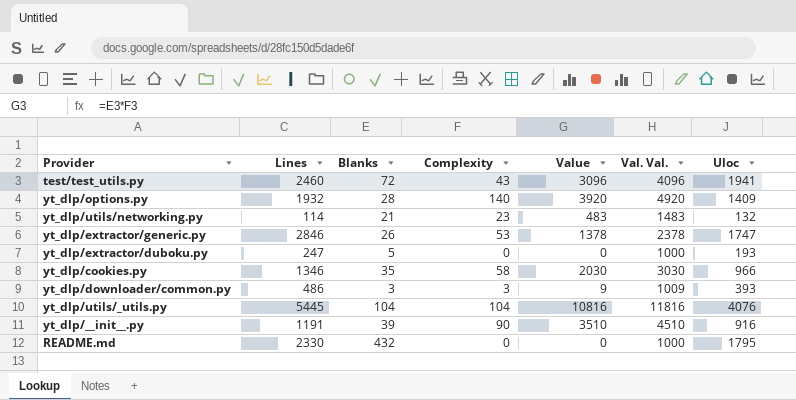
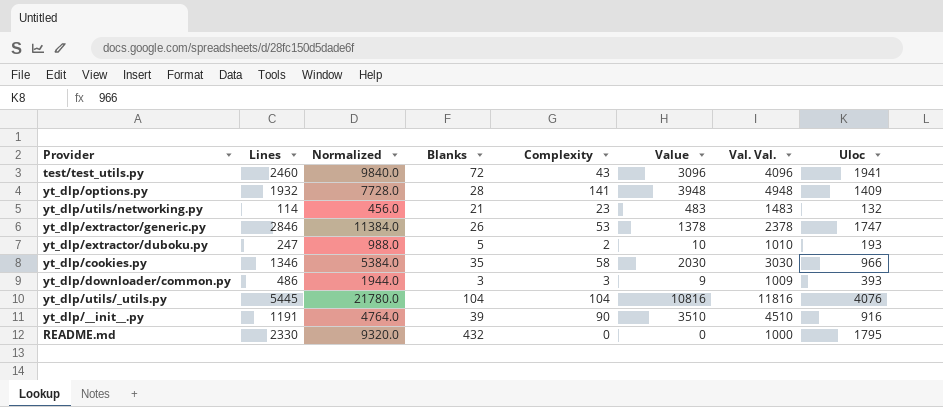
column Normalized | formula: none -> [Lines] * 4
yt_dlp/options.py | Complexity: 140 -> 141
yt_dlp/options.py | Value: 3920 -> 3948
yt_dlp/options.py | Val. Val.: 4920 -> 4948
yt_dlp/extractor/duboku.py | Complexity: 0 -> 2
yt_dlp/extractor/duboku.py | Value: 0 -> 10
yt_dlp/extractor/duboku.py | Val. Val.: 1000 -> 1010

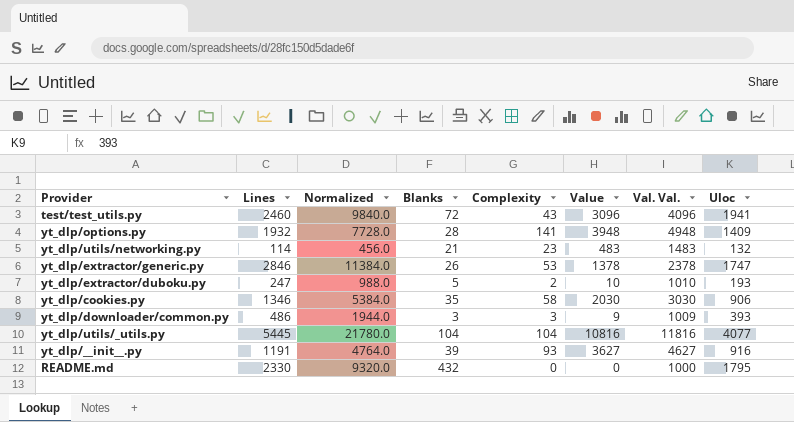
yt_dlp/cookies.py | Uloc: 966 -> 906
yt_dlp/utils/_utils.py | Uloc: 4076 -> 4077
yt_dlp/__init__.py | Complexity: 90 -> 93
yt_dlp/__init__.py | Value: 3510 -> 3627
yt_dlp/__init__.py | Val. Val.: 4510 -> 4627

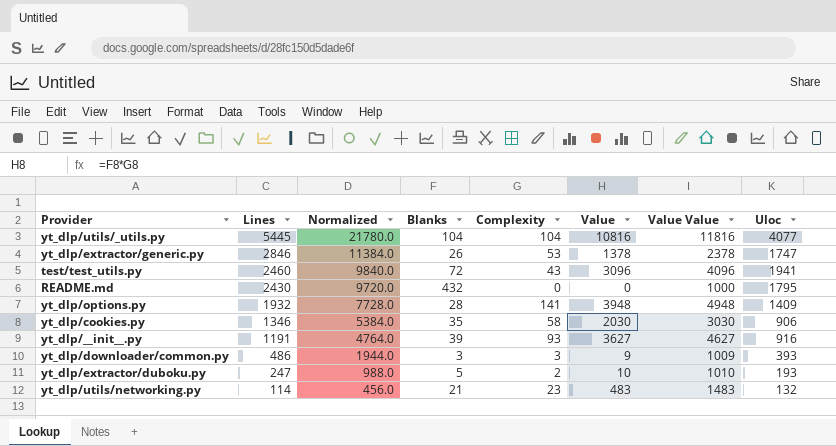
row order: none -> Lines descending
column name: Val. Val. -> Value Value
README.md | Lines: 2330 -> 2430
README.md | Normalized: 9320.0 -> 9720.0

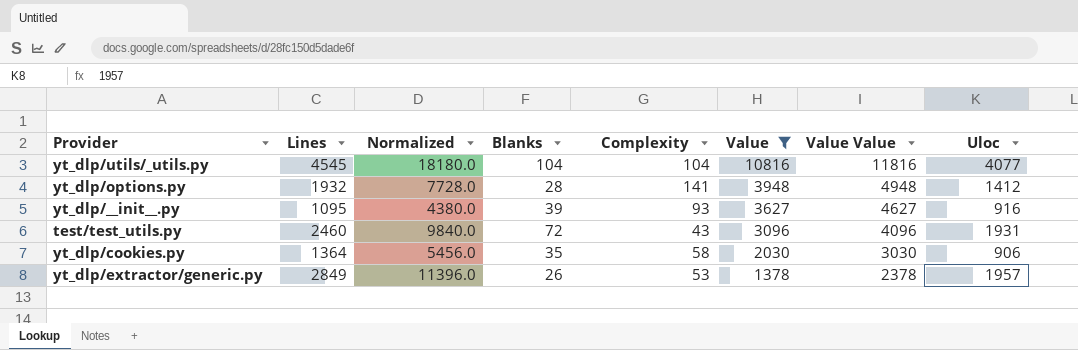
filter: none -> Value >= 1378
row order: Lines descending -> Value descending
yt_dlp/utils/_utils.py | Lines: 5445 -> 4545
yt_dlp/utils/_utils.py | Normalized: 21780.0 -> 18180.0
yt_dlp/options.py | Uloc: 1409 -> 1412
yt_dlp/__init__.py | Lines: 1191 -> 1095
yt_dlp/__init__.py | Normalized: 4764.0 -> 4380.0
test/test_utils.py | Uloc: 1941 -> 1931
yt_dlp/cookies.py | Lines: 1346 -> 1364
yt_dlp/cookies.py | Normalized: 5384.0 -> 5456.0
yt_dlp/extractor/generic.py | Lines: 2846 -> 2849
yt_dlp/extractor/generic.py | Normalized: 11384.0 -> 11396.0
yt_dlp/extractor/generic.py | Uloc: 1747 -> 1957

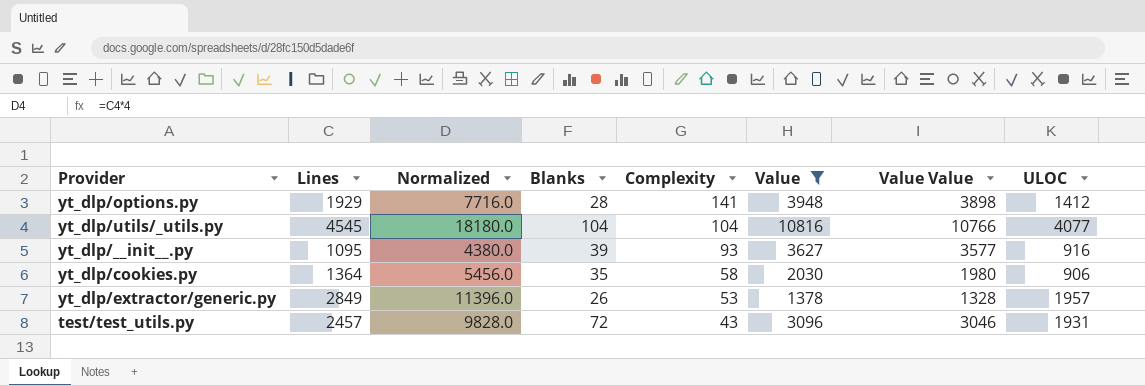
row order: Value descending -> Complexity descending
column Value Value | formula: [Value] + 1000 -> [Value] - 50
column name: Uloc -> ULOC
yt_dlp/options.py | Lines: 1932 -> 1929
yt_dlp/options.py | Normalized: 7728.0 -> 7716.0
test/test_utils.py | Lines: 2460 -> 2457
test/test_utils.py | Normalized: 9840.0 -> 9828.0

